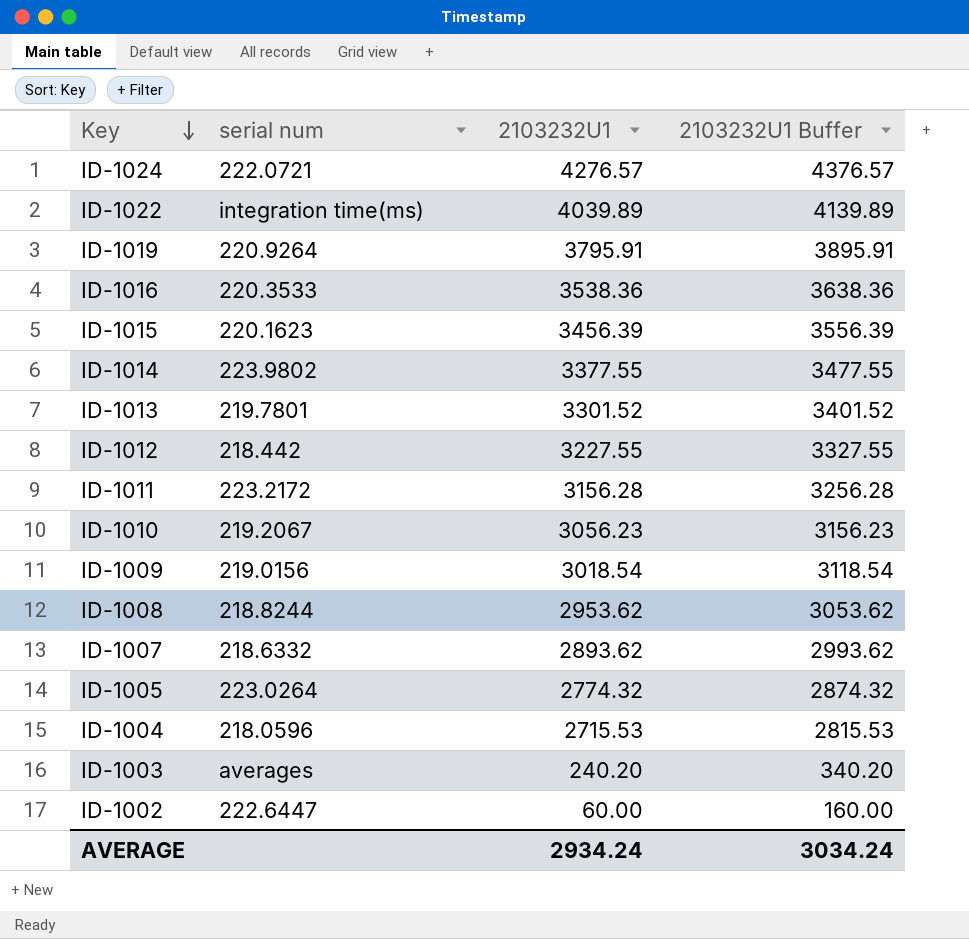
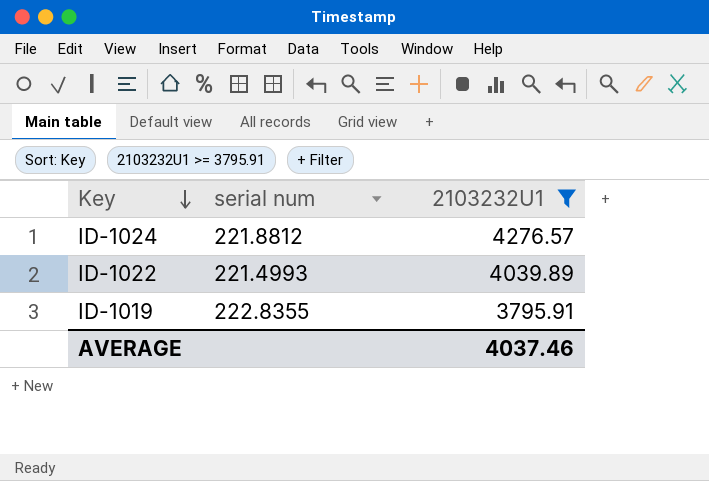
filter: none -> 2103232U1 >= 3795.91
column 2103232U1 Buffer | formula: [2103232U1] + 100 -> none
ID-1024 | serial num: 222.0721 -> 221.8812
ID-1022 | serial num: integration time(ms) -> 221.4993
ID-1019 | serial num: 220.9264 -> 222.8355
AVERAGE | 2103232U1: 2934.24 -> 4037.46

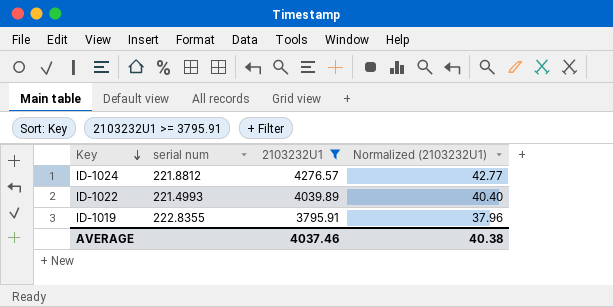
column Normalized (2103232U1) | formula: none -> [2103232U1] * 0.01

